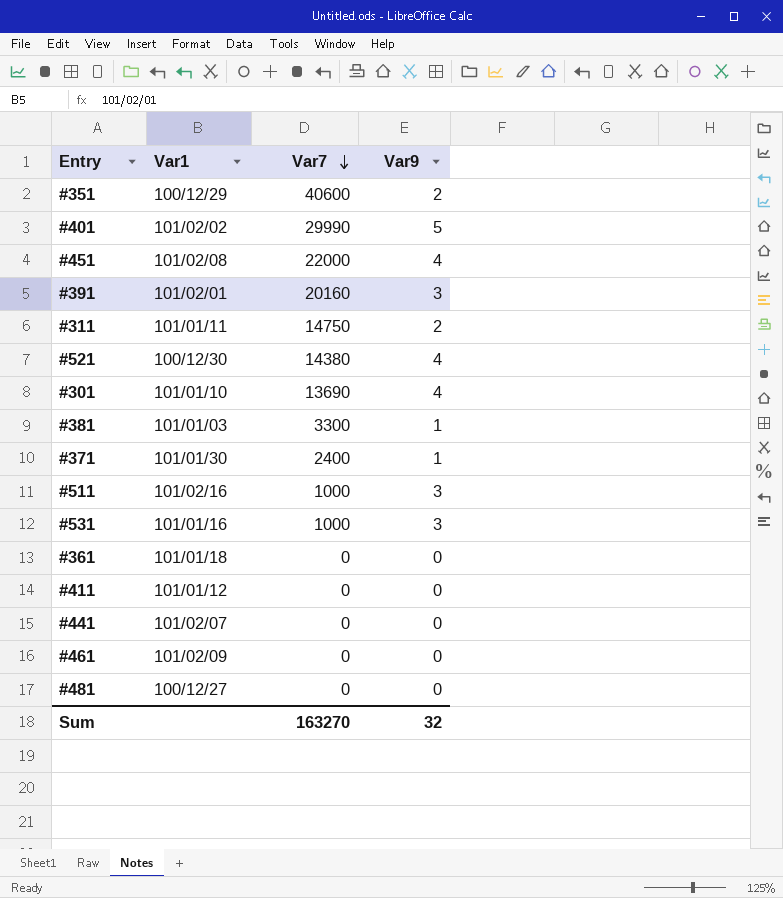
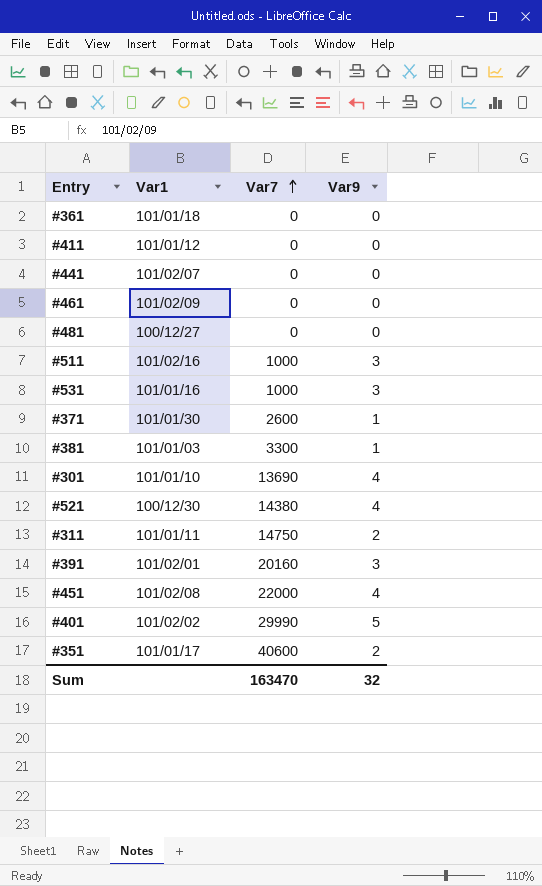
row order: Var7 descending -> Var7 ascending
#371 | Var7: 2400 -> 2600
#351 | Var1: 100/12/29 -> 101/01/17
Sum | Var7: 163270 -> 163470

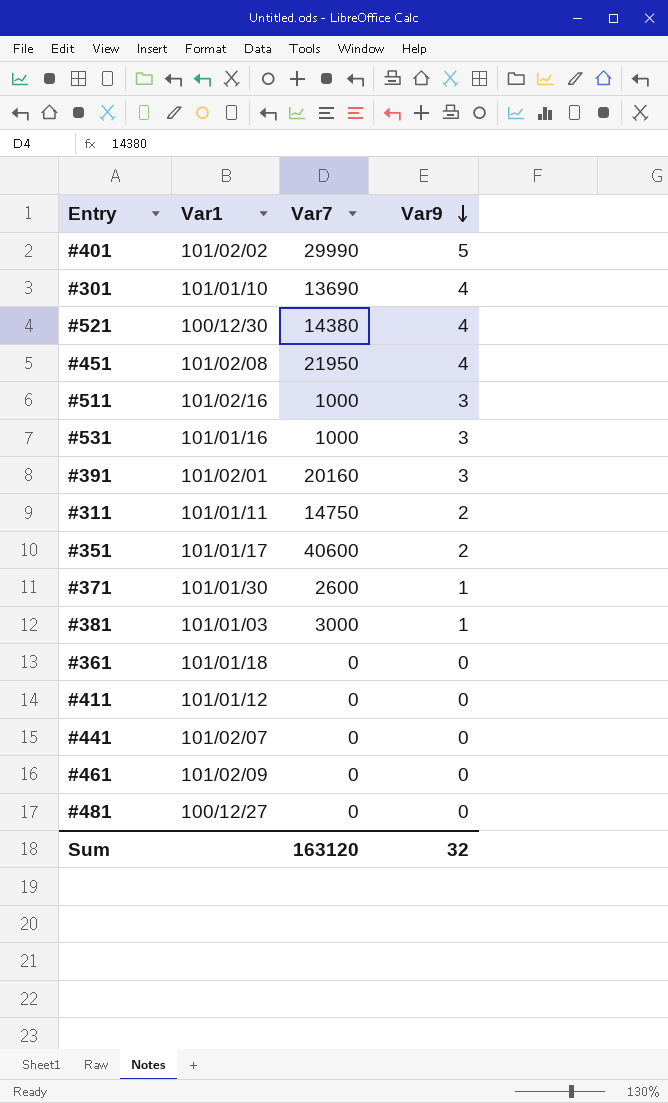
row order: Var7 ascending -> Var9 descending
#451 | Var7: 22000 -> 21950
#381 | Var7: 3300 -> 3000
Sum | Var7: 163470 -> 163120

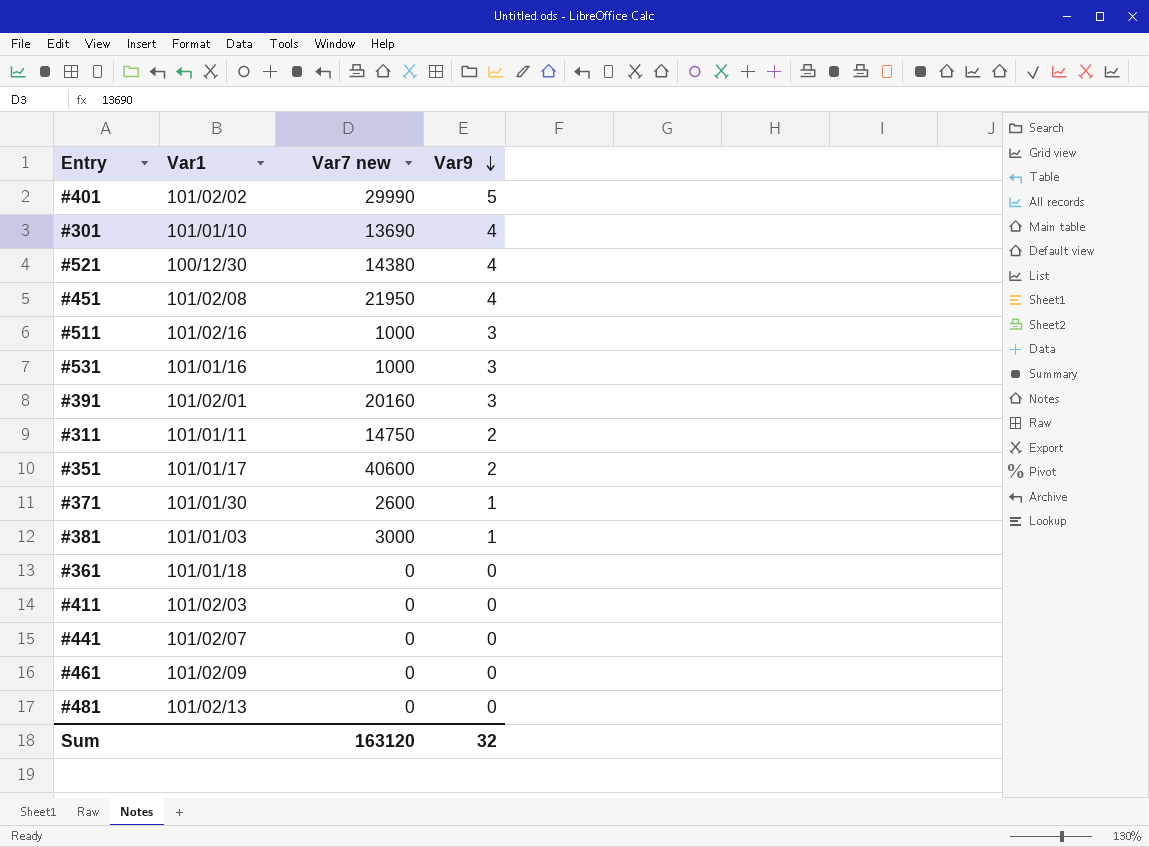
column name: Var7 -> Var7 new
#411 | Var1: 101/01/12 -> 101/02/03
#481 | Var1: 100/12/27 -> 101/02/13

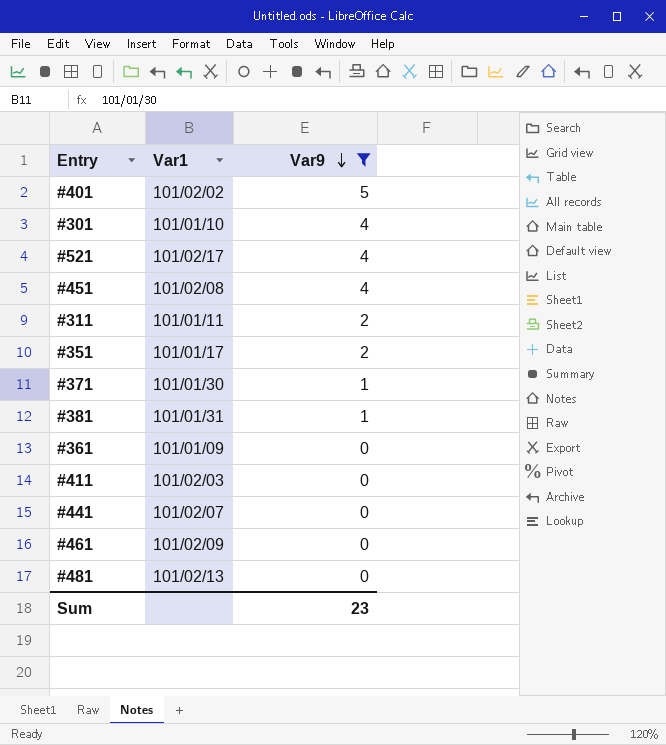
filter: none -> Var9 != 3
column Var7 new | position: 3 -> none
#521 | Var1: 100/12/30 -> 101/02/17
#381 | Var1: 101/01/03 -> 101/01/31
#361 | Var1: 101/01/18 -> 101/01/09
Sum | Var9: 32 -> 23

